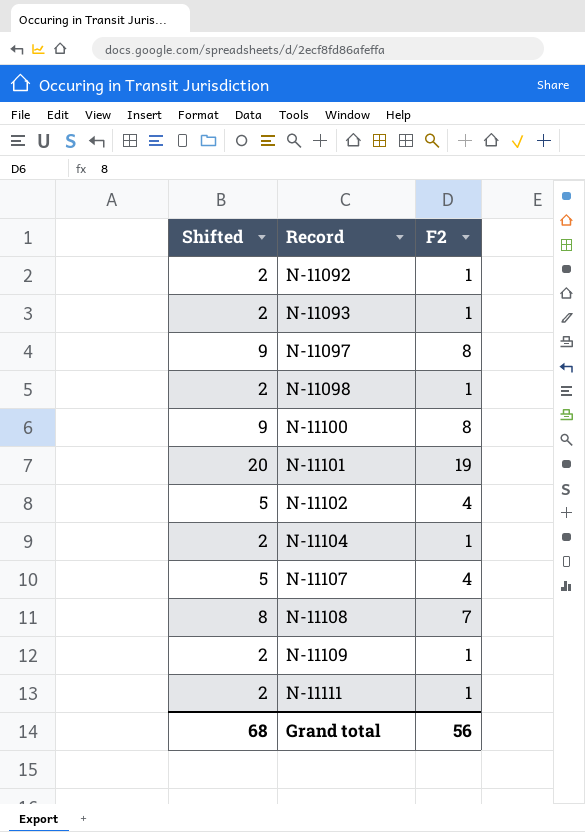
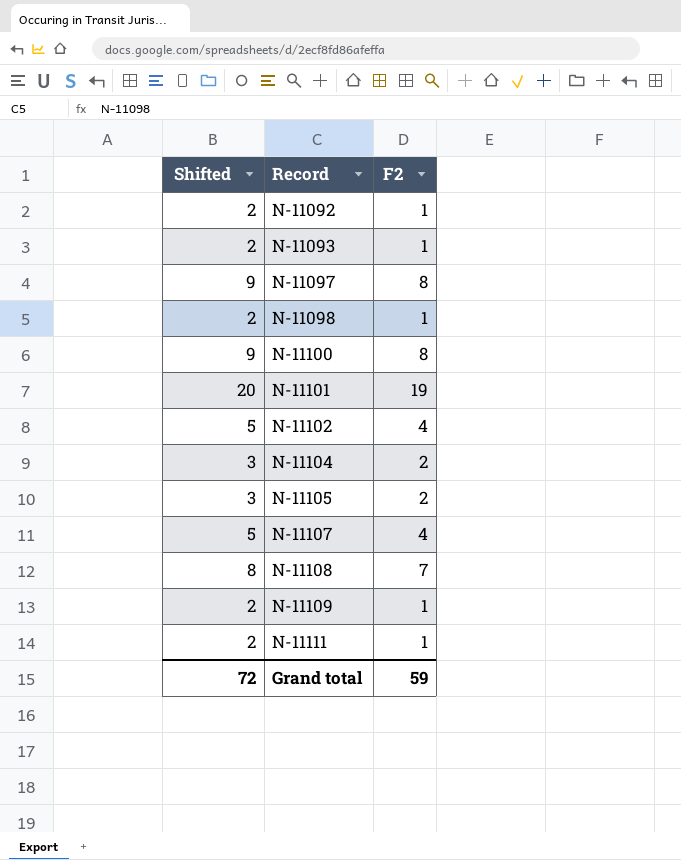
N-11104 | Shifted: 2 -> 3
N-11104 | F2: 1 -> 2
row N-11105: none -> 3 | 2
Grand total | Shifted: 68 -> 72
Grand total | F2: 56 -> 59

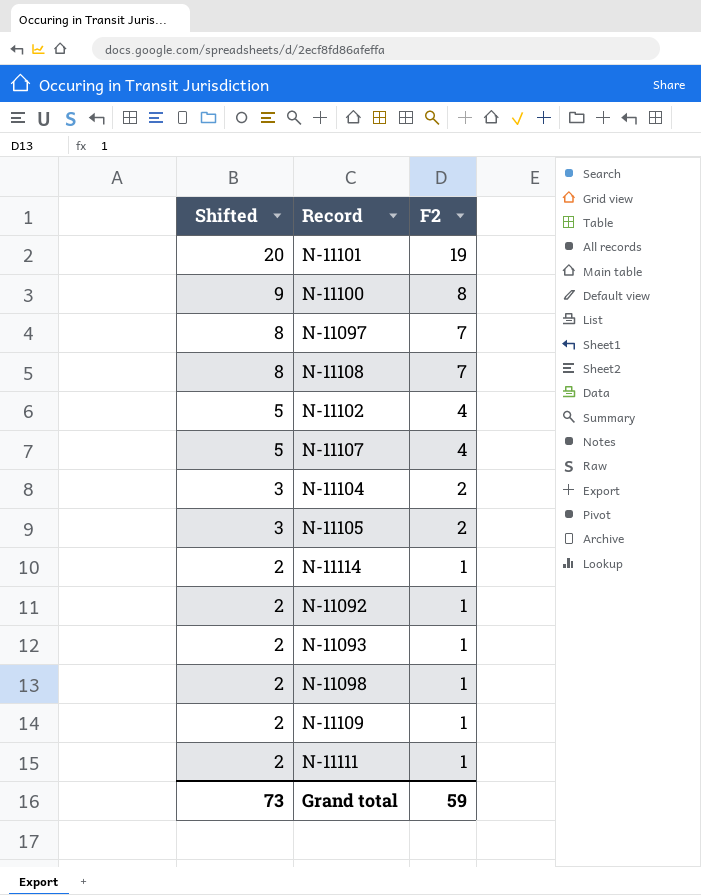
row order: Record ascending -> Shifted descending
N-11097 | Shifted: 9 -> 8
N-11097 | F2: 8 -> 7
row N-11114: none -> 2 | 1
Grand total | Shifted: 72 -> 73

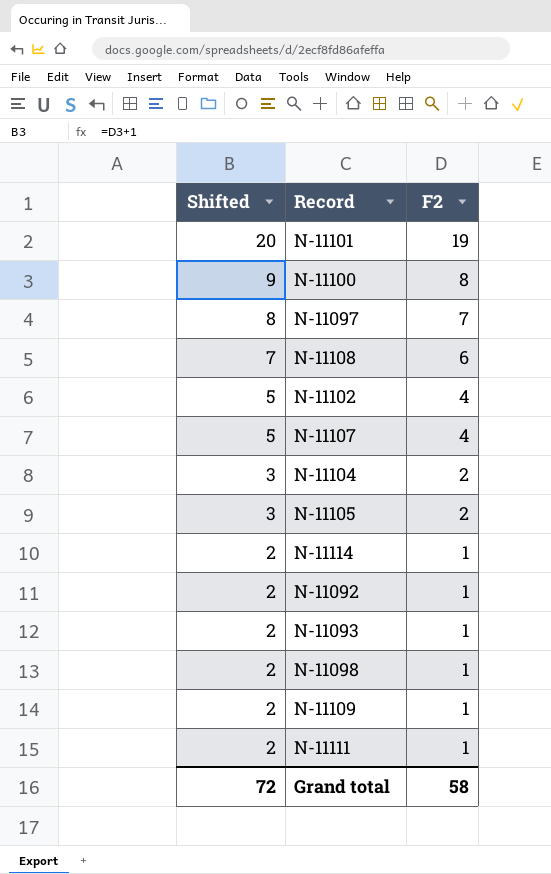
N-11108 | Shifted: 8 -> 7
N-11108 | F2: 7 -> 6
Grand total | Shifted: 73 -> 72
Grand total | F2: 59 -> 58

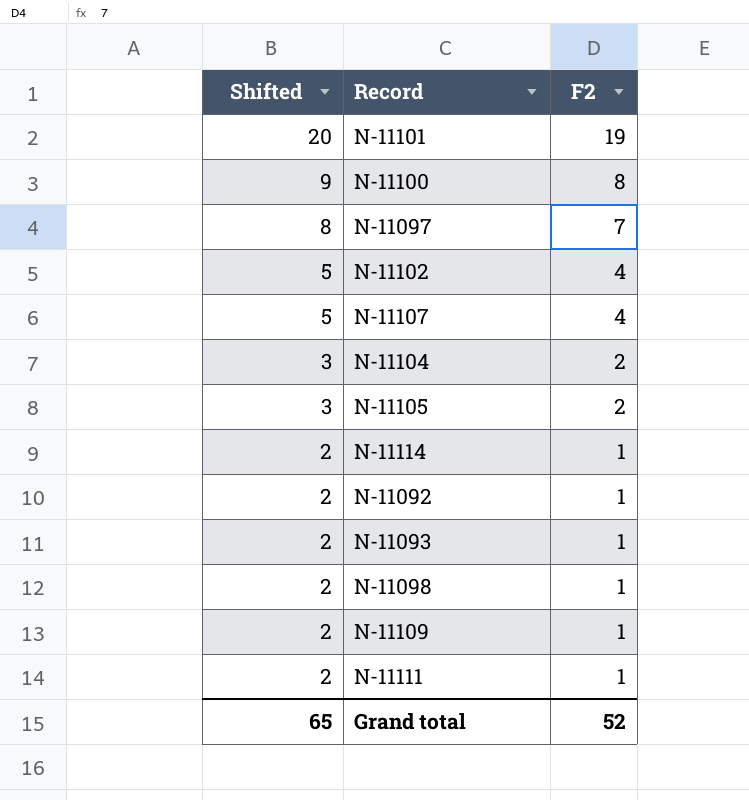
row N-11108: 7 | 6 -> none
Grand total | Shifted: 72 -> 65
Grand total | F2: 58 -> 52

